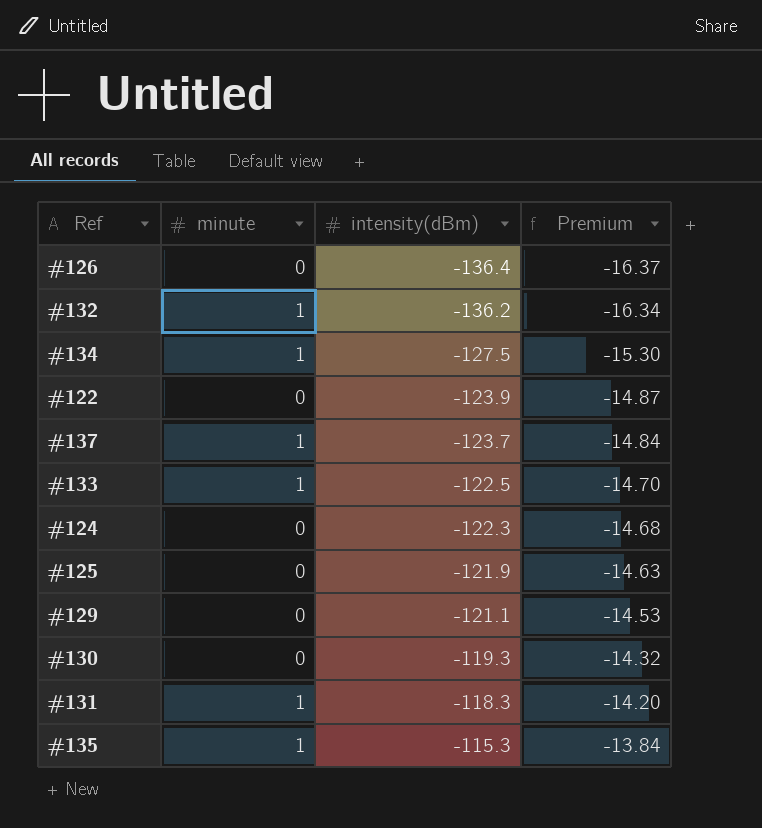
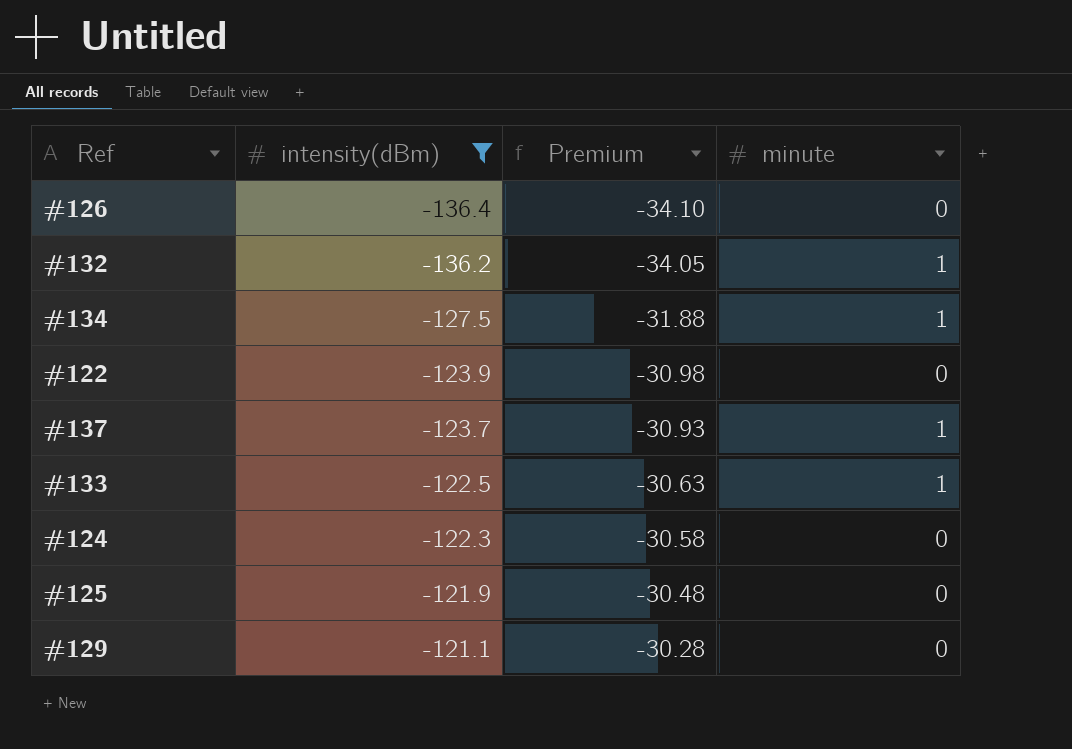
filter: none -> intensity(dBm) <= -121.1
column Premium | formula: [intensity(dBm)] * 0.12 -> [intensity(dBm)] * 0.25
column minute | position: 2 -> 4

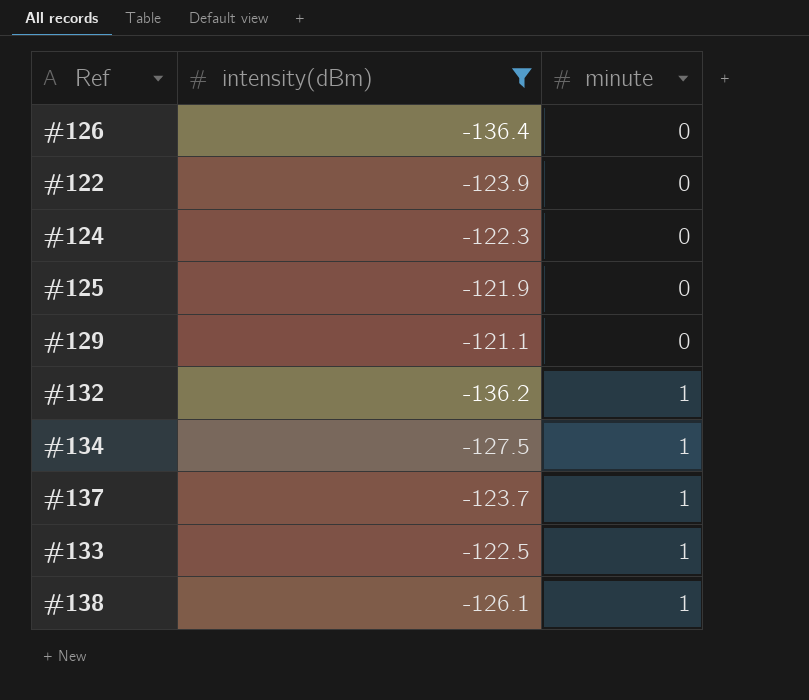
row order: intensity(dBm) ascending -> minute ascending
column Premium | formula: [intensity(dBm)] * 0.25 -> none
row #138: none -> -126.1 | 1

